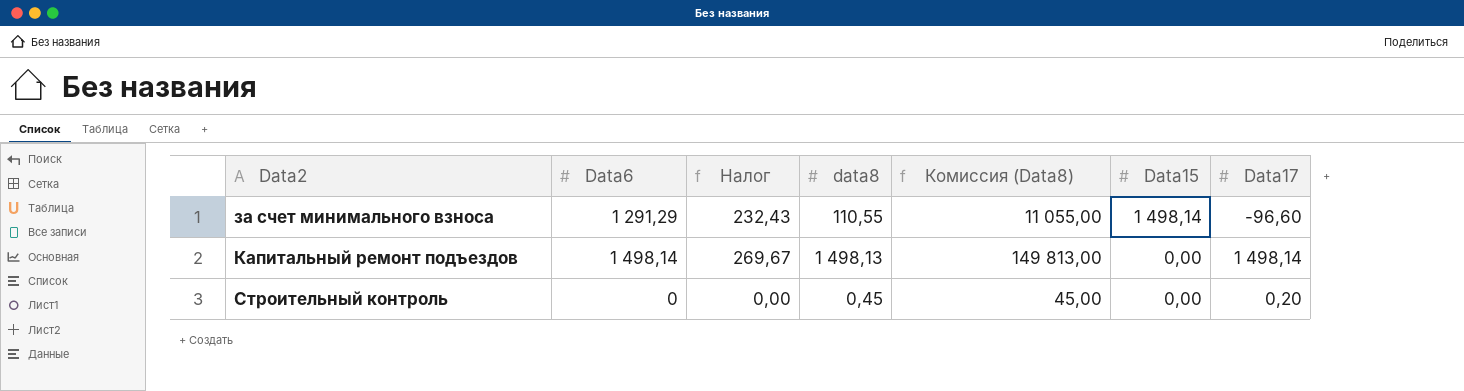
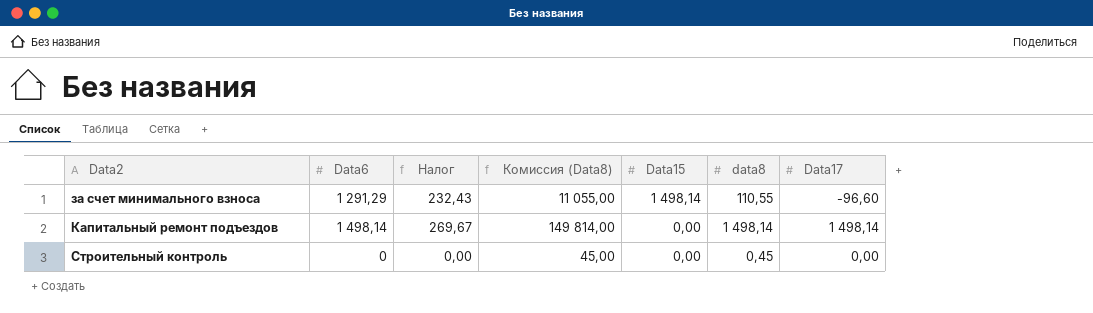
column data8 | position: 4 -> 6
Капитальный ремонт подъездов | Комиссия (Data8): 149 813,00 -> 149 814,00
Капитальный ремонт подъездов | data8: 1 498,13 -> 1 498,14
Строительный контроль | Data17: 0,20 -> 0,00

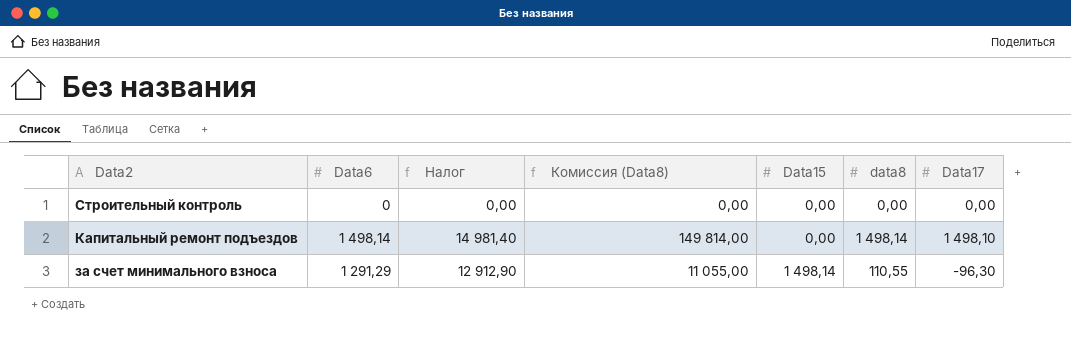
row order: Data2 ascending -> Data2 descending
column Налог | formula: [Data6] * 0,18 -> [Data6] * 10
Строительный контроль | Комиссия (Data8): 45,00 -> 0,00
Строительный контроль | data8: 0,45 -> 0,00
Капитальный ремонт подъездов | Data17: 1 498,14 -> 1 498,10
за счет минимального взноса | Data17: -96,60 -> -96,30

